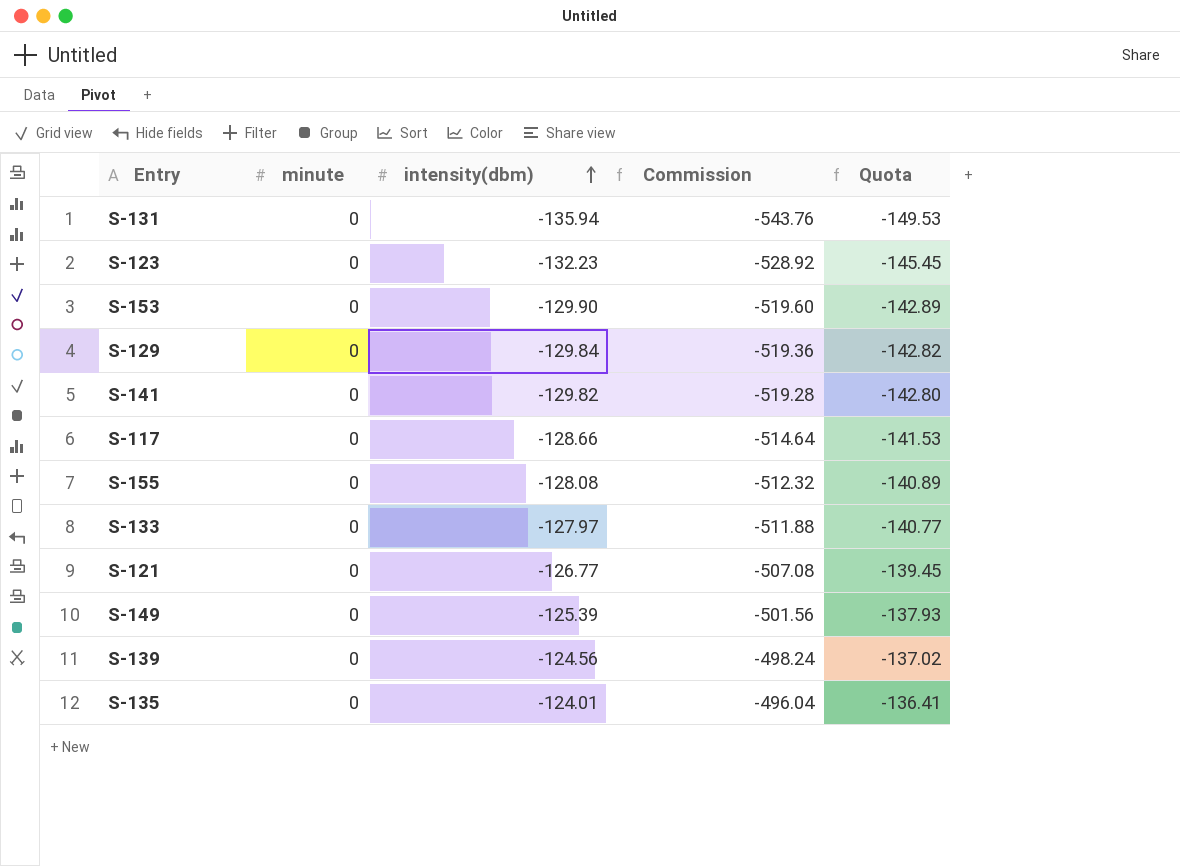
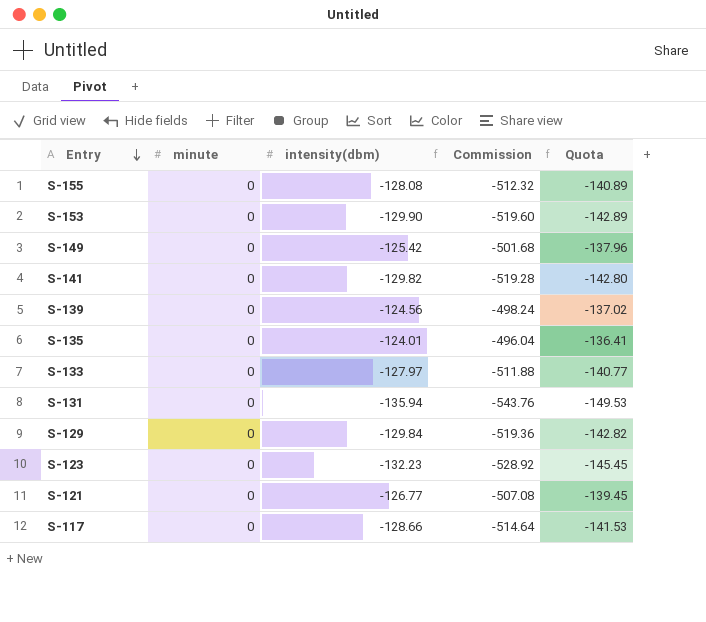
row order: intensity(dbm) ascending -> Entry descending
S-149 | intensity(dbm): -125.39 -> -125.42
S-149 | Commission: -501.56 -> -501.68
S-149 | Quota: -137.93 -> -137.96

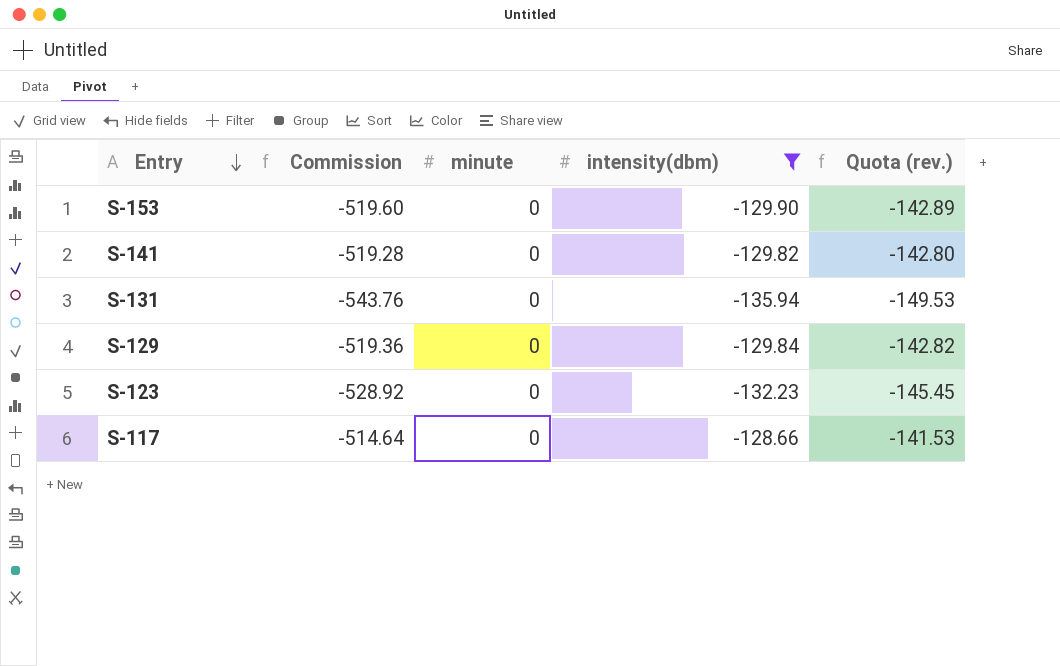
filter: none -> intensity(dbm) <= -128.66
column Commission | position: 4 -> 2
column name: Quota -> Quota (rev.)

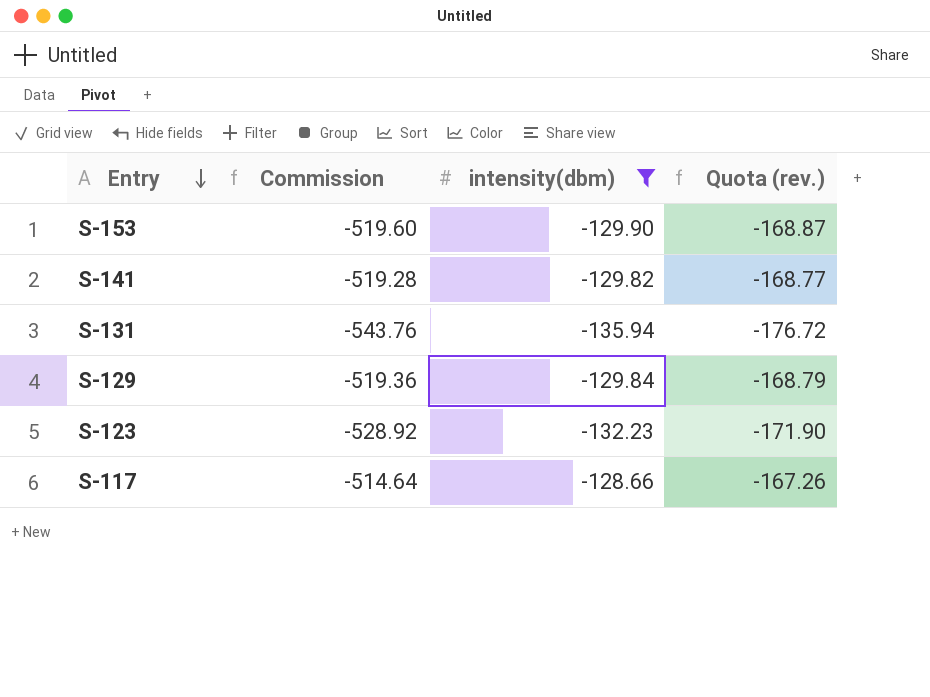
column minute | position: 3 -> none
column Quota (rev.) | formula: [intensity(dbm)] * 1.1 -> [intensity(dbm)] * 1.3

